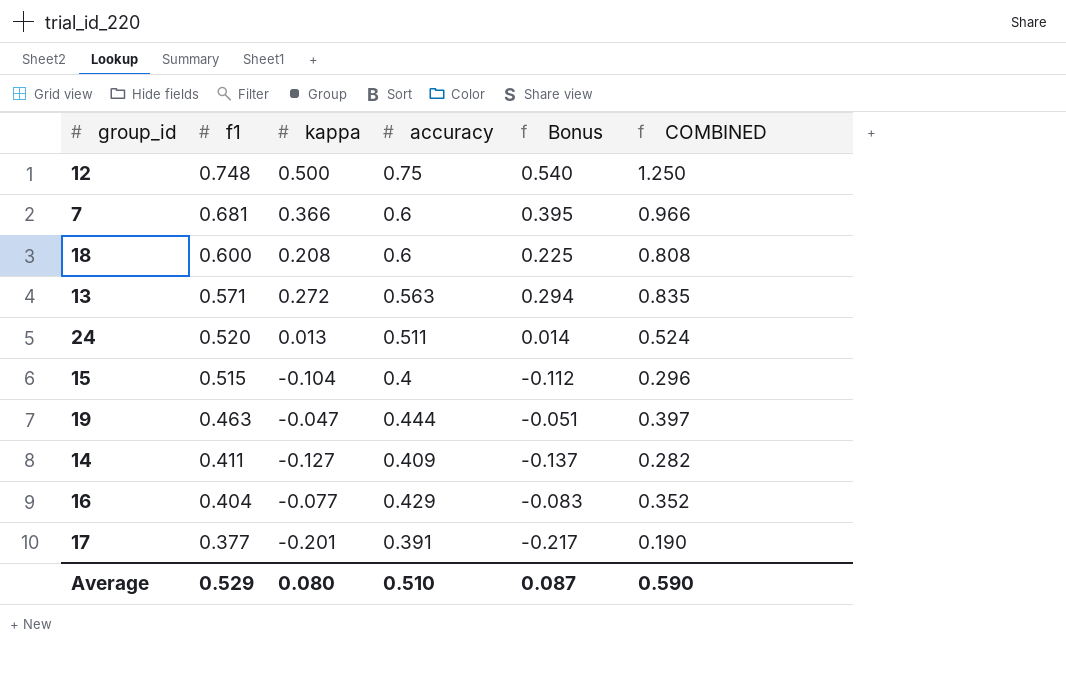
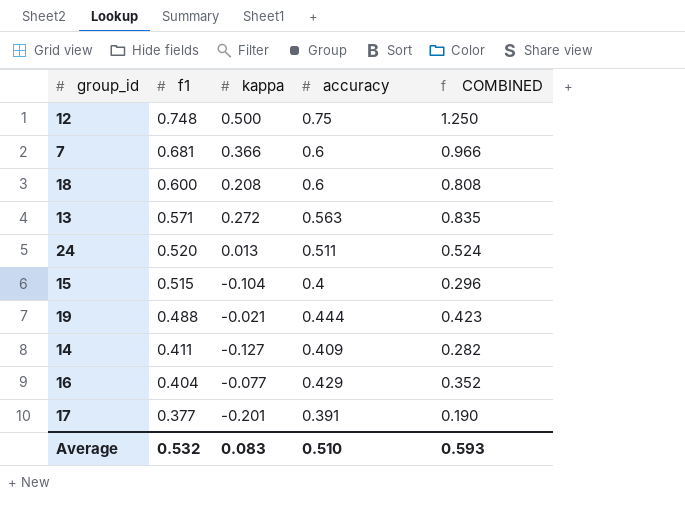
column Bonus | formula: [kappa] * 1.08 -> none
19 | f1: 0.463 -> 0.488
19 | kappa: -0.047 -> -0.021
19 | COMBINED: 0.397 -> 0.423
Average | f1: 0.529 -> 0.532
Average | kappa: 0.080 -> 0.083
Average | COMBINED: 0.590 -> 0.593

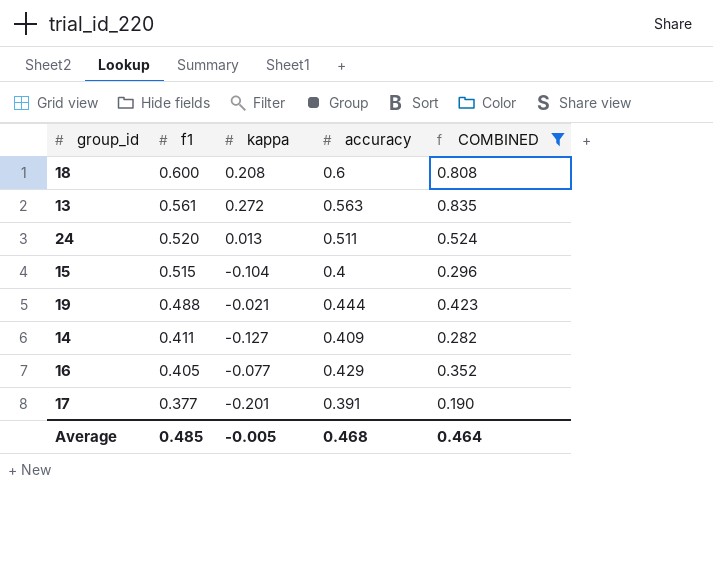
filter: none -> COMBINED <= 0.835
13 | f1: 0.571 -> 0.561
16 | f1: 0.404 -> 0.405
Average | f1: 0.532 -> 0.485
Average | kappa: 0.083 -> -0.005
Average | accuracy: 0.510 -> 0.468
Average | COMBINED: 0.593 -> 0.464

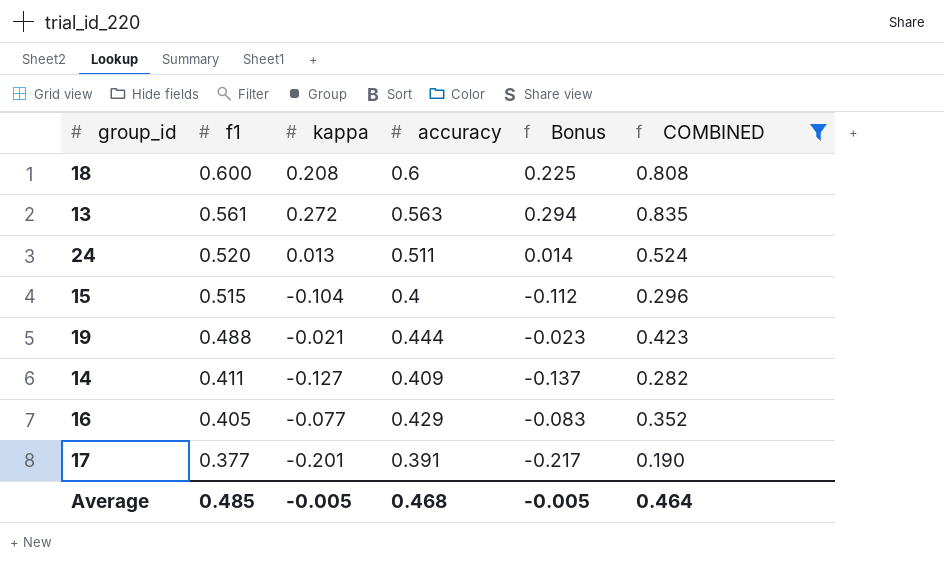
column Bonus | formula: none -> [kappa] * 1.08

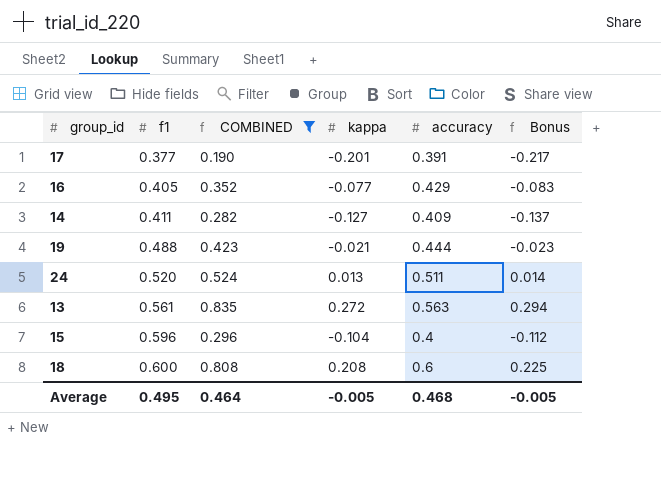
row order: f1 descending -> f1 ascending
column COMBINED | position: 6 -> 3
15 | f1: 0.515 -> 0.596
Average | f1: 0.485 -> 0.495

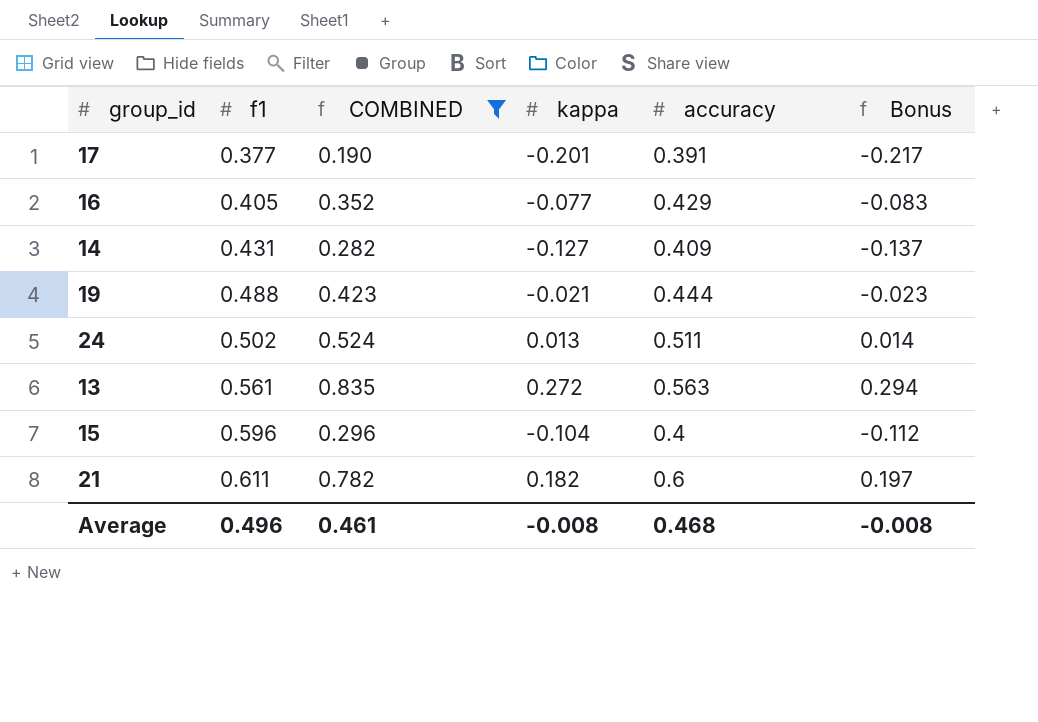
row 18: 0.600 | 0.808 | 0.208 | 0.6 | 0.225 -> none
14 | f1: 0.411 -> 0.431
24 | f1: 0.520 -> 0.502
row 21: none -> 0.611 | 0.782 | 0.182 | 0.6 | 0.197
Average | f1: 0.495 -> 0.496
Average | COMBINED: 0.464 -> 0.461
Average | kappa: -0.005 -> -0.008
Average | Bonus: -0.005 -> -0.008

